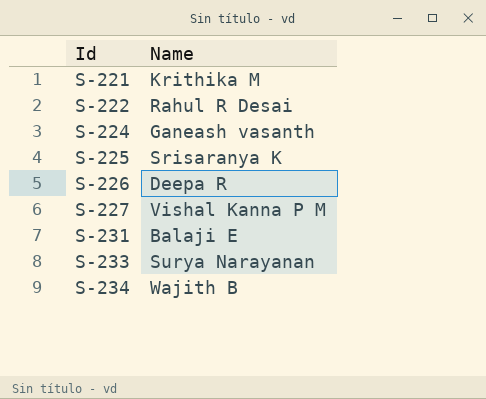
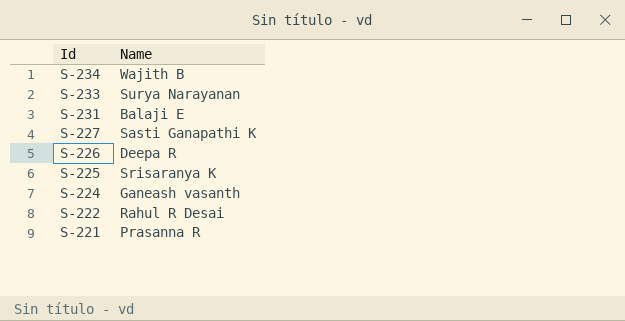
row order: Id ascending -> Id descending
S-227 | Name: Vishal Kanna P M -> Sasti Ganapathi K
S-221 | Name: Krithika M -> Prasanna R

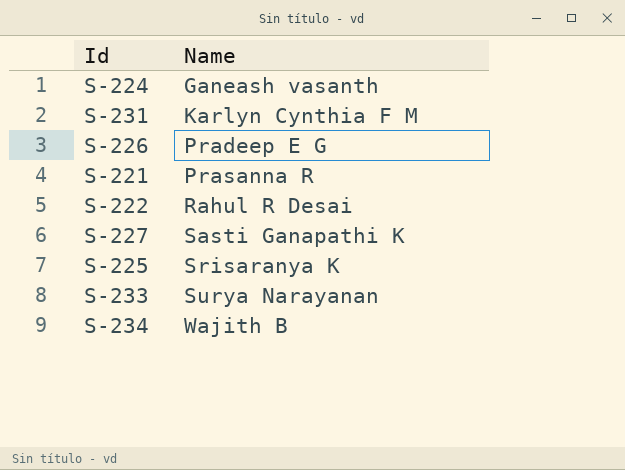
row order: Id descending -> Name ascending
S-231 | Name: Balaji E -> Karlyn Cynthia F M
S-226 | Name: Deepa R -> Pradeep E G

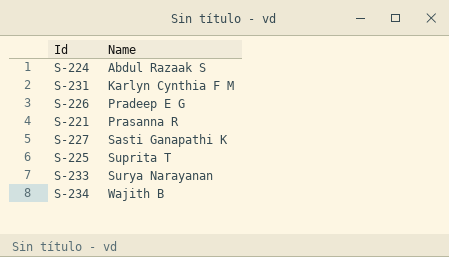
row S-222: Rahul R Desai -> none
S-224 | Name: Ganeash vasanth -> Abdul Razaak S
S-225 | Name: Srisaranya K -> Suprita T

